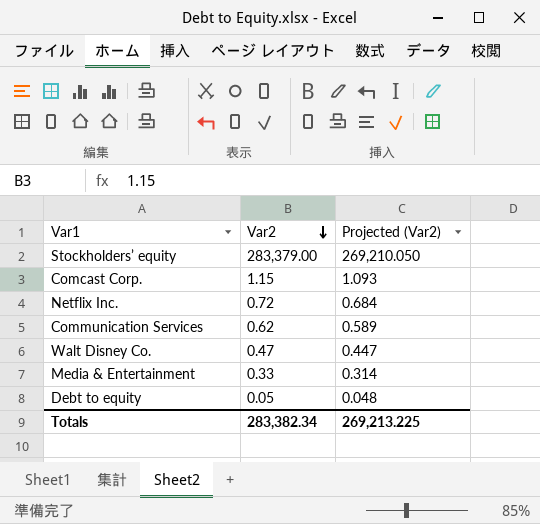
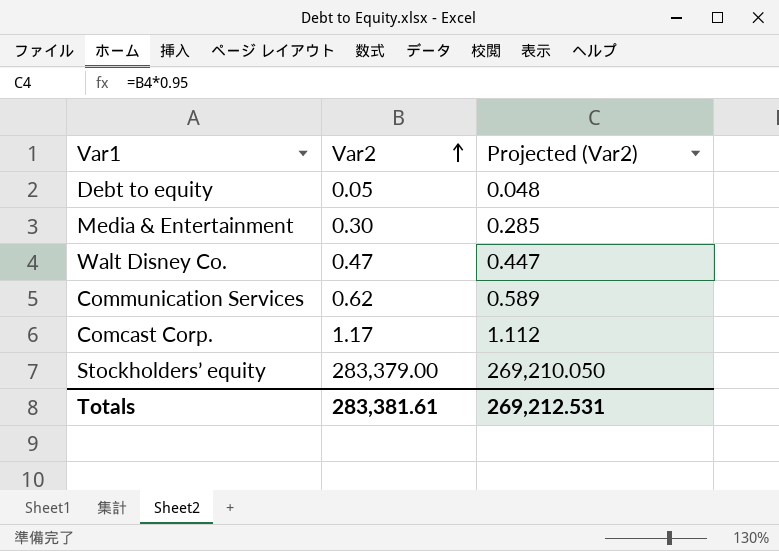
row order: Var2 descending -> Var2 ascending
row Netflix Inc.: 0.72 | 0.684 -> none
Media & Entertainment | Var2: 0.33 -> 0.30
Media & Entertainment | Projected (Var2): 0.314 -> 0.285
Comcast Corp. | Var2: 1.15 -> 1.17
Comcast Corp. | Projected (Var2): 1.093 -> 1.112
Totals | Var2: 283,382.34 -> 283,381.61
Totals | Projected (Var2): 269,213.225 -> 269,212.531

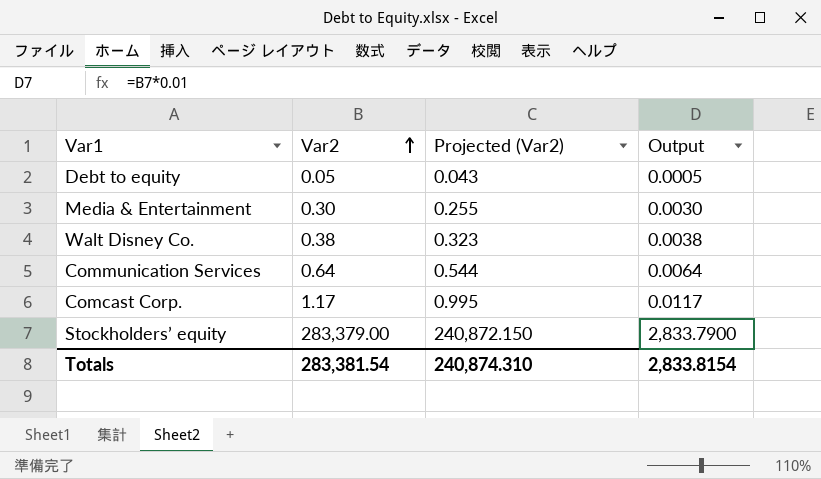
column Projected (Var2) | formula: [Var2] * 0.95 -> [Var2] * 0.85
column Output | formula: none -> [Var2] * 0.01
Walt Disney Co. | Var2: 0.47 -> 0.38
Communication Services | Var2: 0.62 -> 0.64
Totals | Var2: 283,381.61 -> 283,381.54
Totals | Projected (Var2): 269,212.531 -> 240,874.310

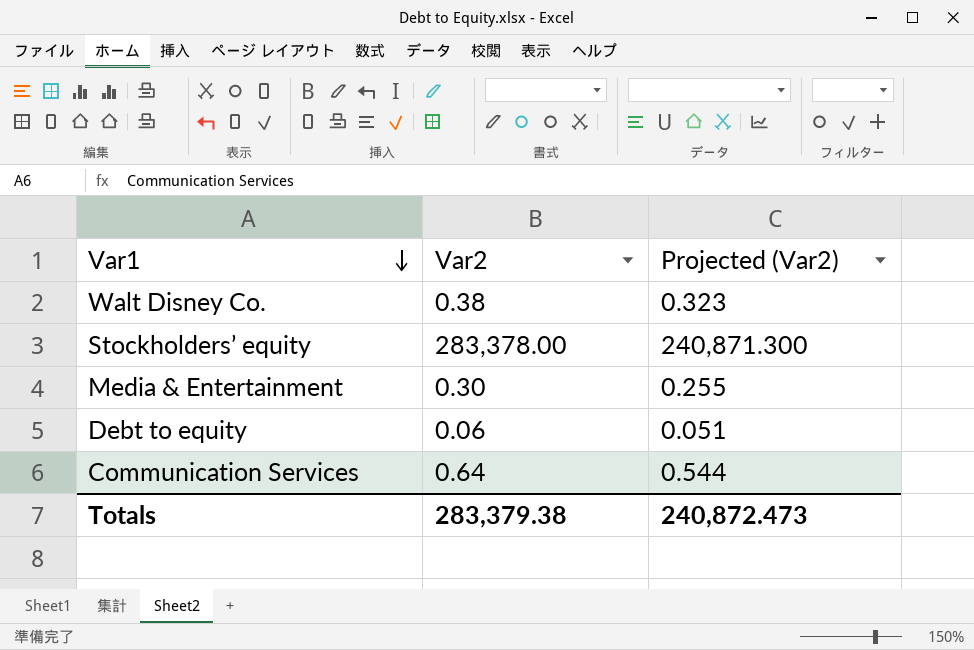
row order: Var2 ascending -> Var1 descending
column Output | formula: [Var2] * 0.01 -> none
row Comcast Corp.: 1.17 | 0.995 | 0.0117 -> none
Stockholders’ equity | Var2: 283,379.00 -> 283,378.00
Stockholders’ equity | Projected (Var2): 240,872.150 -> 240,871.300
Debt to equity | Var2: 0.05 -> 0.06
Debt to equity | Projected (Var2): 0.043 -> 0.051
Totals | Var2: 283,381.54 -> 283,379.38
Totals | Projected (Var2): 240,874.310 -> 240,872.473

